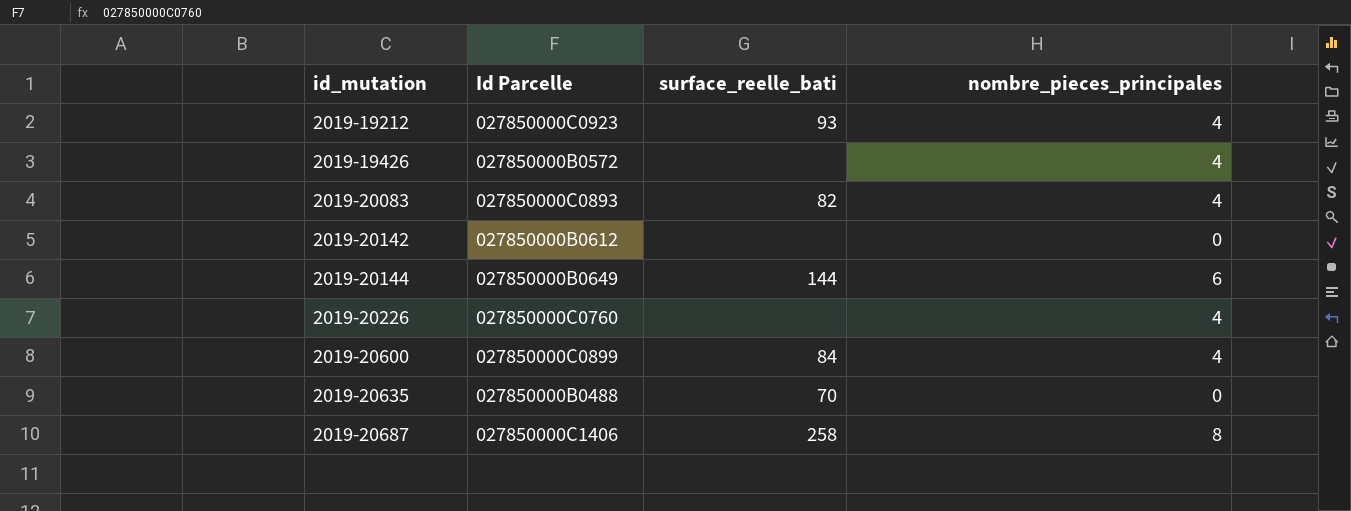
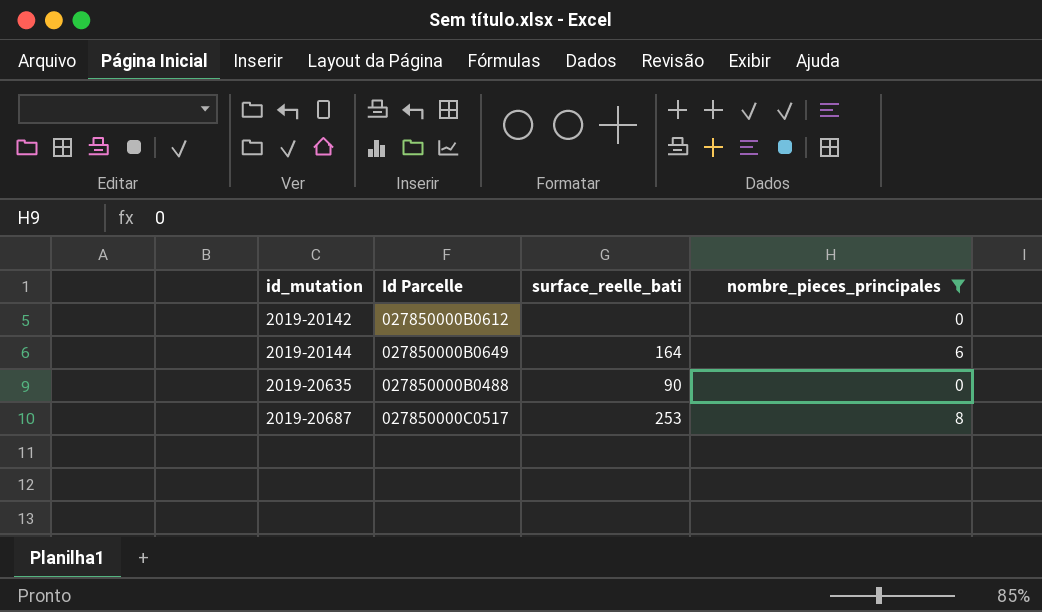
filter: none -> nombre_pieces_principales != 4
2019-20144 | surface_reelle_bati: 144 -> 164
2019-20635 | surface_reelle_bati: 70 -> 90
2019-20687 | Id Parcelle: 027850000C1406 -> 027850000C0517
2019-20687 | surface_reelle_bati: 258 -> 253

